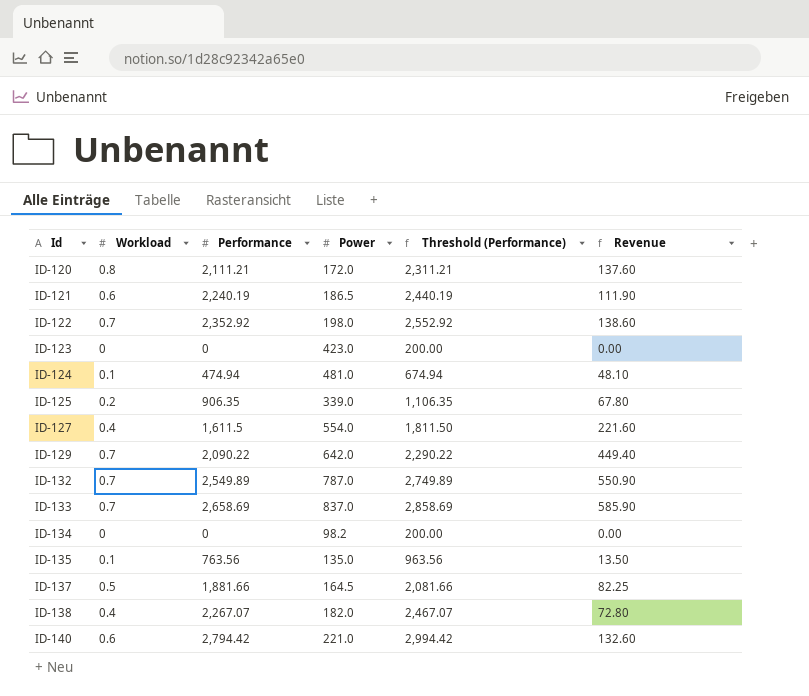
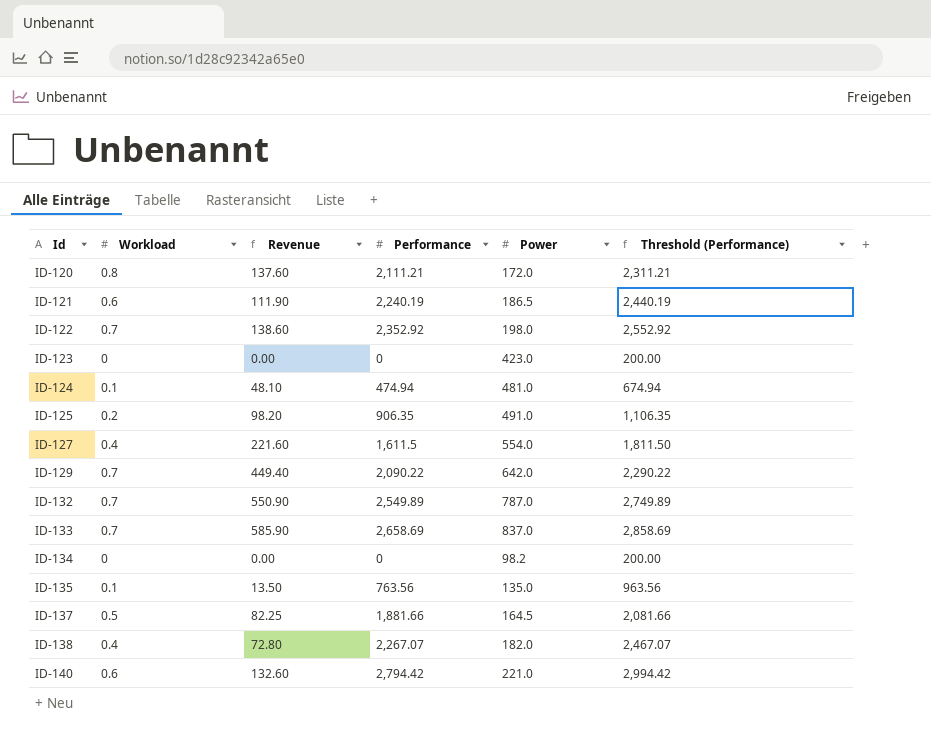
column Revenue | position: 6 -> 3
ID-125 | Revenue: 67.80 -> 98.20
ID-125 | Power: 339.0 -> 491.0

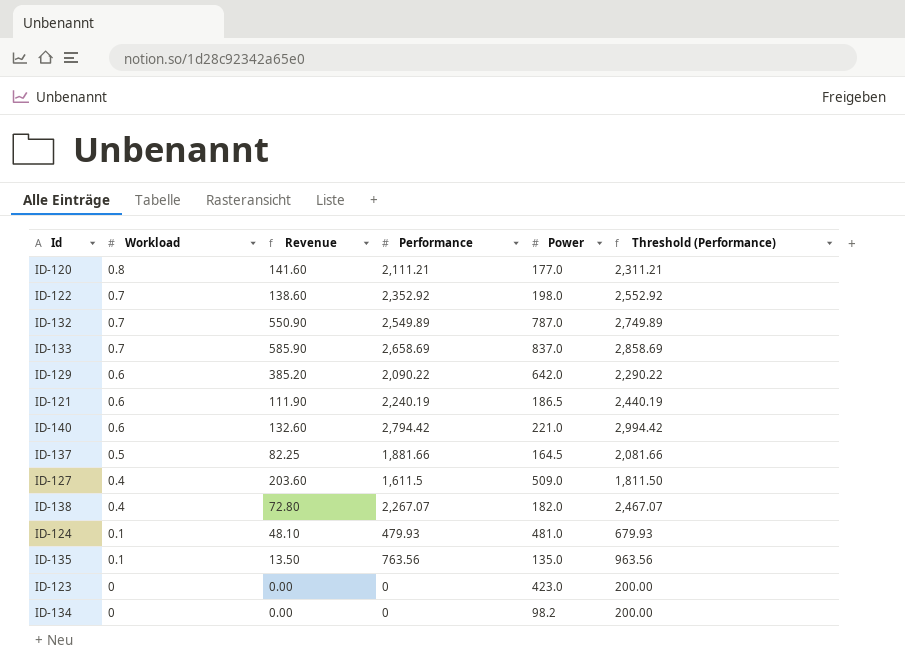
row order: Id ascending -> Workload descending
row ID-125: 0.2 | 98.20 | 906.35 | 491.0 | 1,106.35 -> none
ID-120 | Revenue: 137.60 -> 141.60
ID-120 | Power: 172.0 -> 177.0
ID-129 | Workload: 0.7 -> 0.6
ID-129 | Revenue: 449.40 -> 385.20
ID-127 | Revenue: 221.60 -> 203.60
ID-127 | Power: 554.0 -> 509.0
ID-124 | Performance: 474.94 -> 479.93
ID-124 | Threshold (Performance): 674.94 -> 679.93

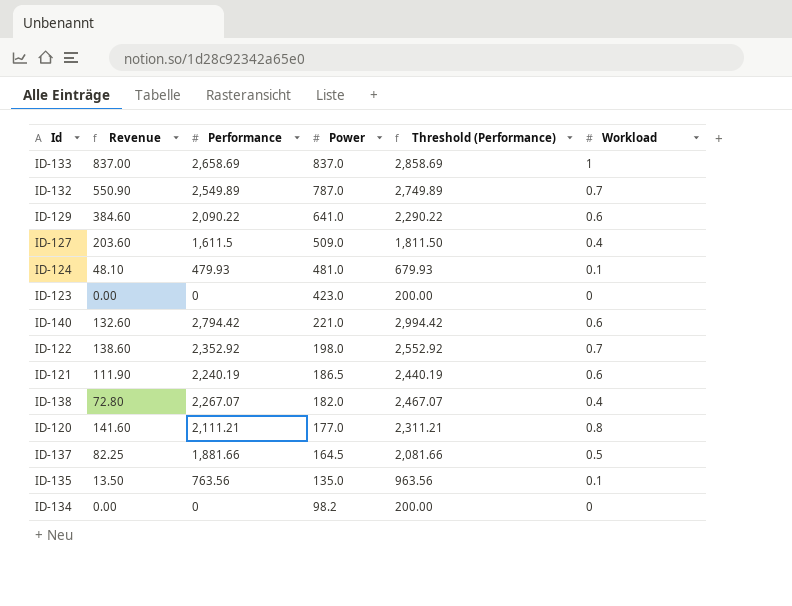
row order: Workload descending -> Power descending
column Workload | position: 2 -> 6
ID-133 | Revenue: 585.90 -> 837.00
ID-133 | Workload: 0.7 -> 1
ID-129 | Revenue: 385.20 -> 384.60
ID-129 | Power: 642.0 -> 641.0

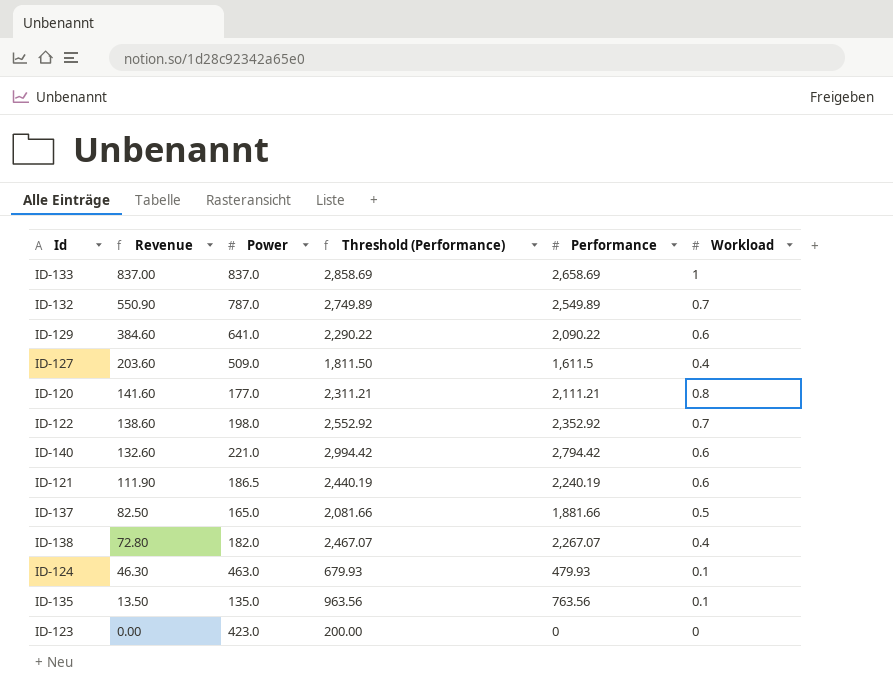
row order: Power descending -> Revenue descending
column Performance | position: 3 -> 5
row ID-134: 0.00 | 0 | 98.2 | 200.00 | 0 -> none
ID-137 | Revenue: 82.25 -> 82.50
ID-137 | Power: 164.5 -> 165.0
ID-124 | Revenue: 48.10 -> 46.30
ID-124 | Power: 481.0 -> 463.0

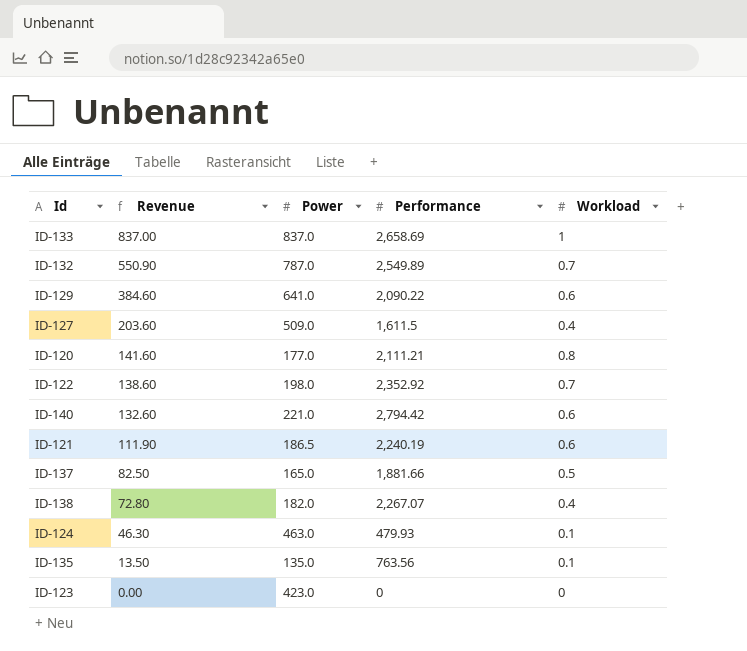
column Threshold (Performance) | formula: [Performance] + 200 -> none

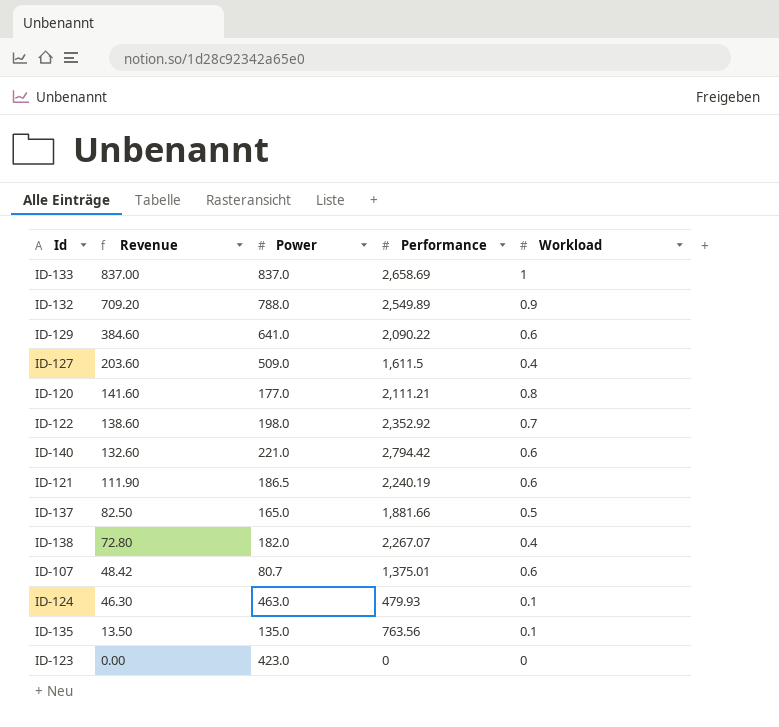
ID-132 | Revenue: 550.90 -> 709.20
ID-132 | Power: 787.0 -> 788.0
ID-132 | Workload: 0.7 -> 0.9
row ID-107: none -> 48.42 | 80.7 | 1,375.01 | 0.6

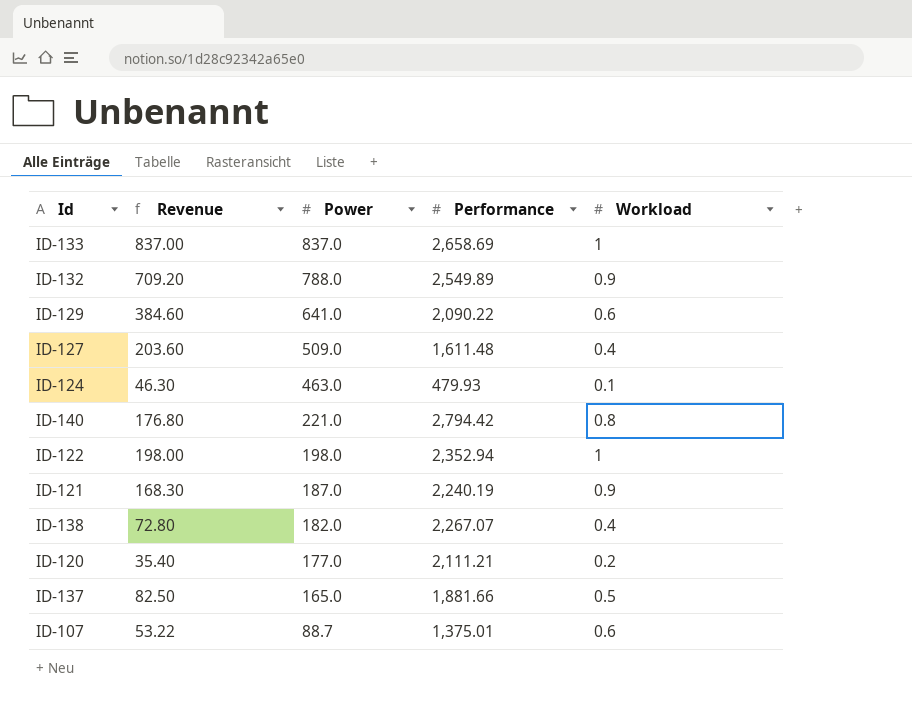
row order: Revenue descending -> Power descending
row ID-135: 13.50 | 135.0 | 763.56 | 0.1 -> none
row ID-123: 0.00 | 423.0 | 0 | 0 -> none
ID-127 | Performance: 1,611.5 -> 1,611.48
ID-140 | Revenue: 132.60 -> 176.80
ID-140 | Workload: 0.6 -> 0.8
ID-122 | Revenue: 138.60 -> 198.00
ID-122 | Performance: 2,352.92 -> 2,352.94
ID-122 | Workload: 0.7 -> 1
ID-121 | Revenue: 111.90 -> 168.30
ID-121 | Power: 186.5 -> 187.0
ID-121 | Workload: 0.6 -> 0.9
ID-120 | Revenue: 141.60 -> 35.40
ID-120 | Workload: 0.8 -> 0.2
ID-107 | Revenue: 48.42 -> 53.22
ID-107 | Power: 80.7 -> 88.7

